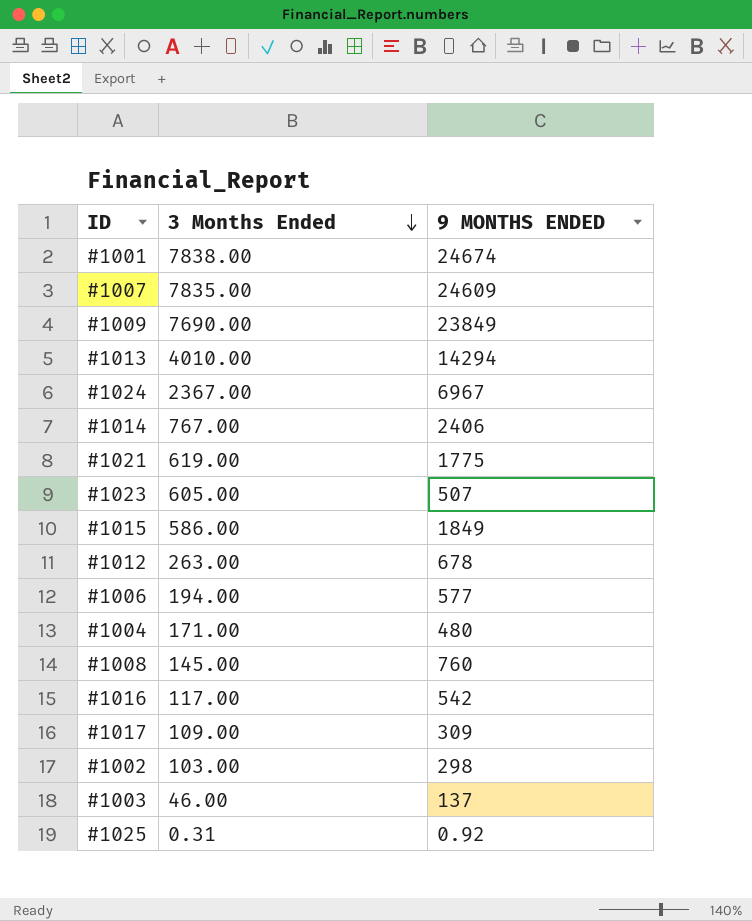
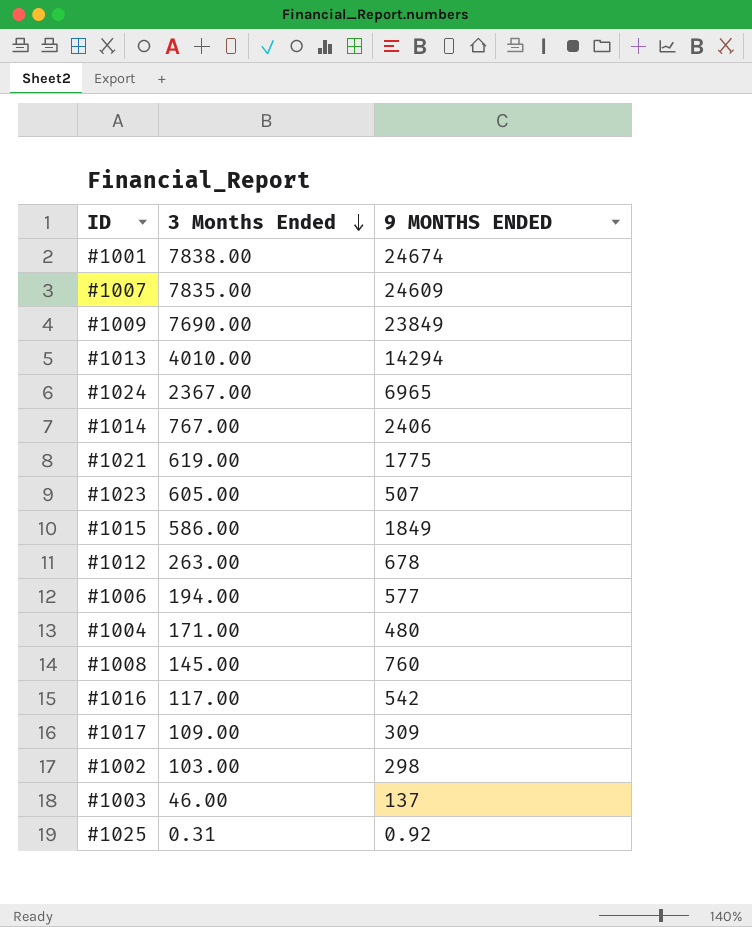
#1024 | 9 MONTHS ENDED: 6967 -> 6965

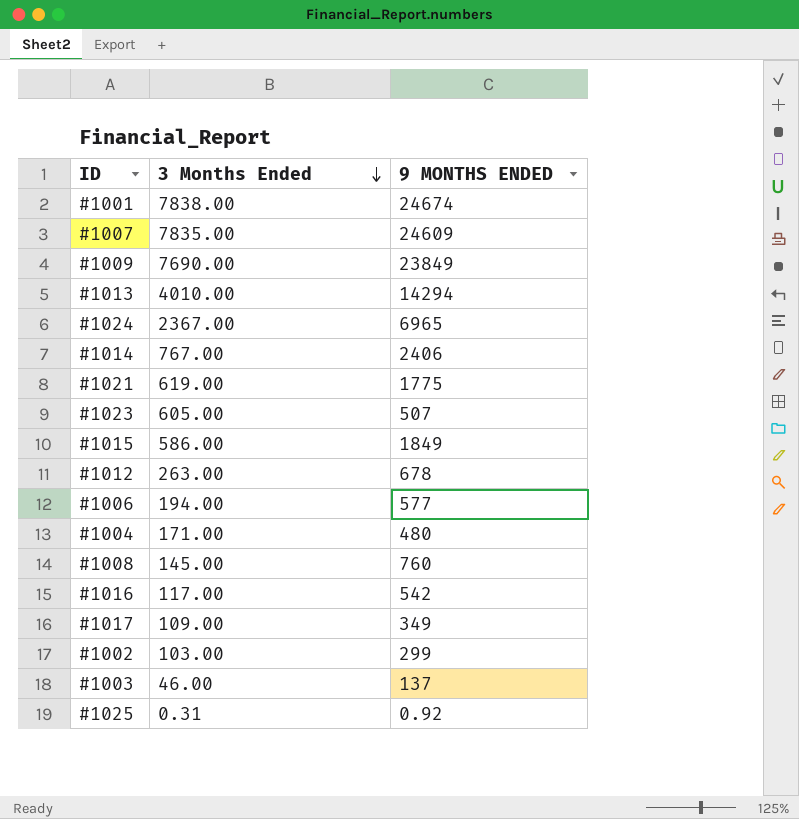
#1017 | 9 MONTHS ENDED: 309 -> 349
#1002 | 9 MONTHS ENDED: 298 -> 299

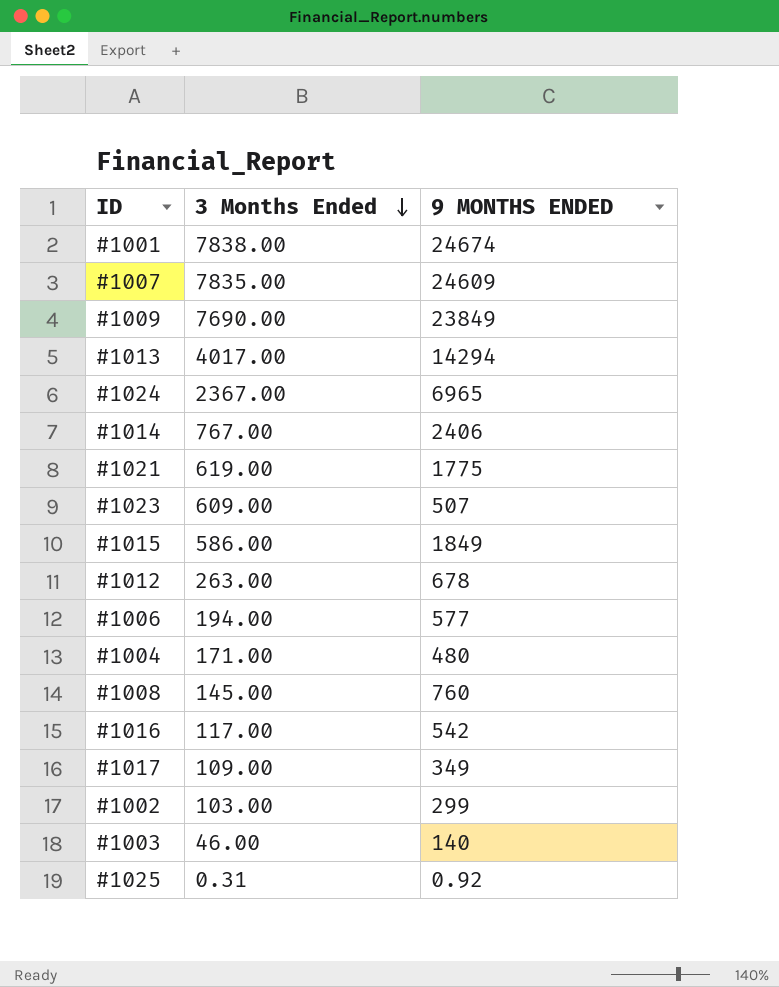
#1013 | 3 Months Ended: 4010.00 -> 4017.00
#1023 | 3 Months Ended: 605.00 -> 609.00
#1003 | 9 MONTHS ENDED: 137 -> 140

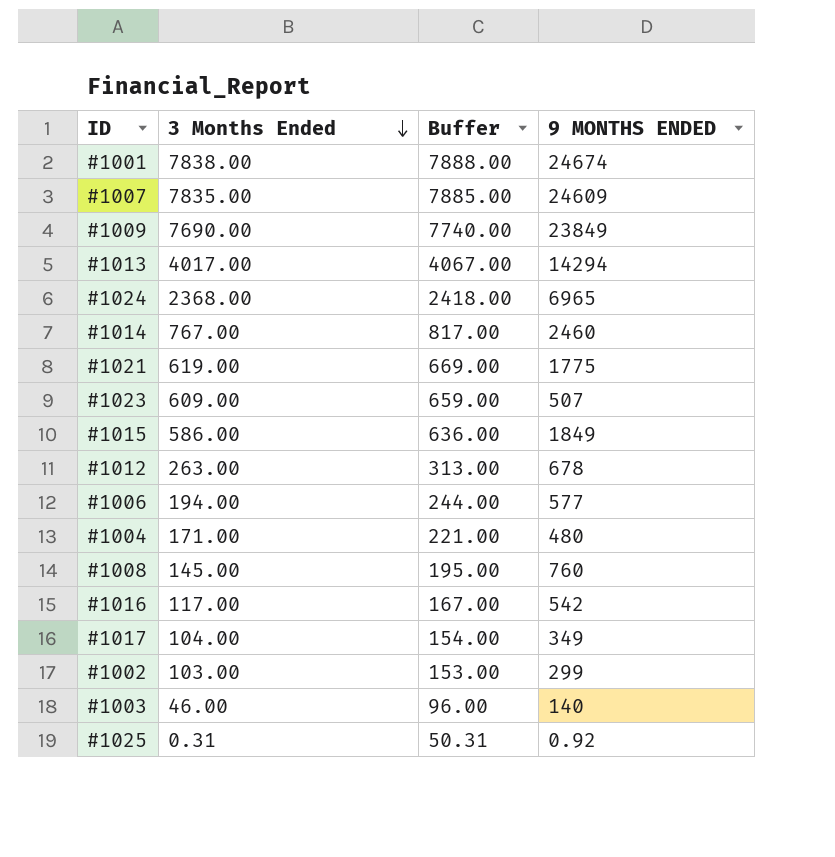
column Buffer | formula: none -> [3 Months Ended] + 50
#1024 | 3 Months Ended: 2367.00 -> 2368.00
#1014 | 9 MONTHS ENDED: 2406 -> 2460
#1017 | 3 Months Ended: 109.00 -> 104.00

